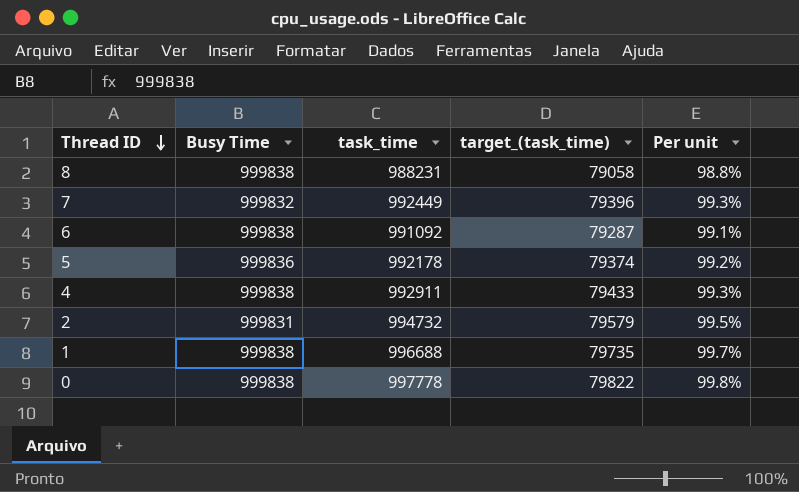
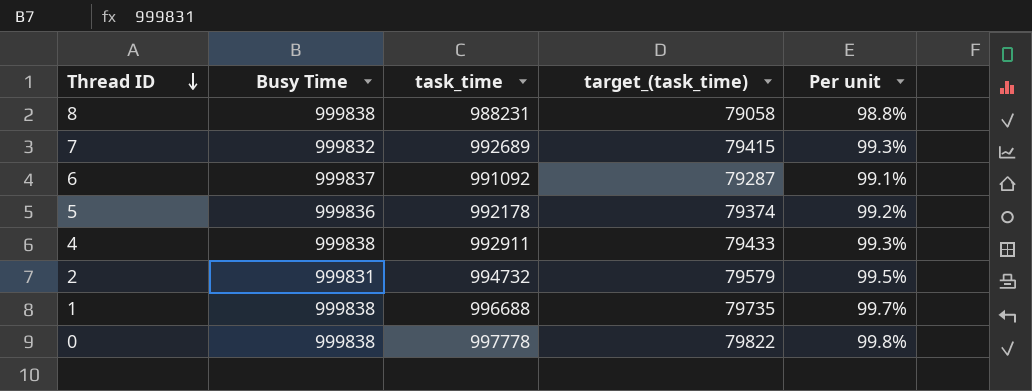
7 | task_time: 992449 -> 992689
7 | target_(task_time): 79396 -> 79415
6 | Busy Time: 999838 -> 999837

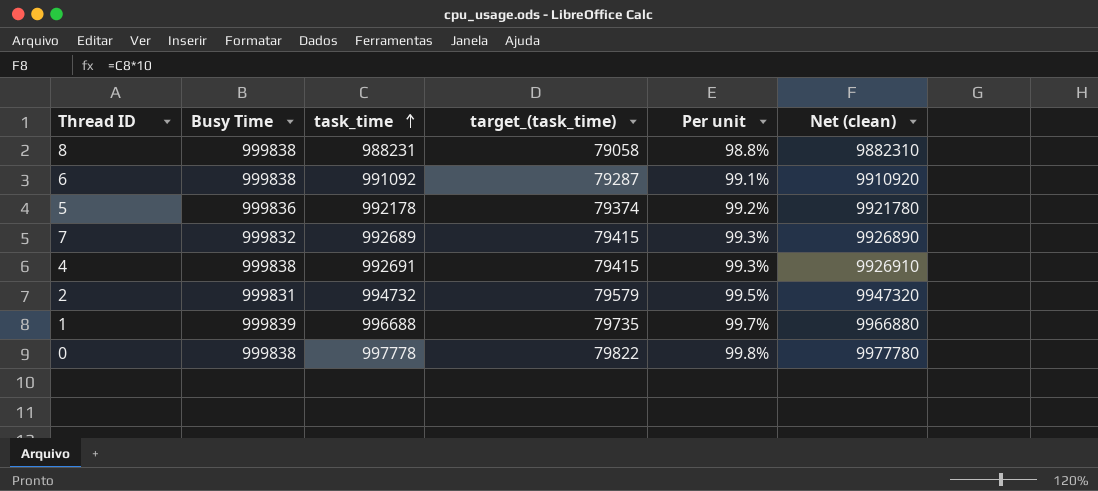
row order: Thread ID descending -> task_time ascending
column Net (clean) | formula: none -> [task_time] * 10
6 | Busy Time: 999837 -> 999838
4 | task_time: 992911 -> 992691
4 | target_(task_time): 79433 -> 79415
1 | Busy Time: 999838 -> 999839

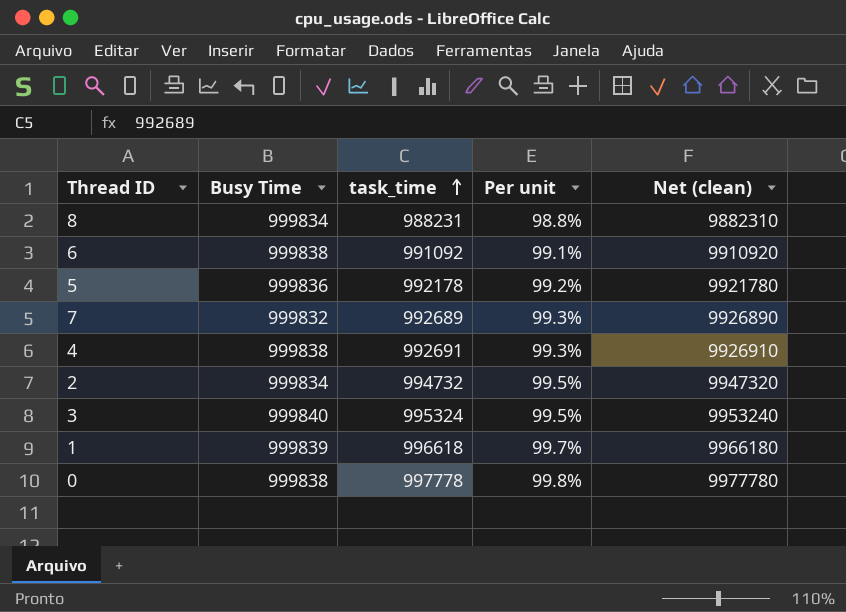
column target_(task_time) | formula: [task_time] * 0.08 -> none
8 | Busy Time: 999838 -> 999834
2 | Busy Time: 999831 -> 999834
row 3: none -> 999840 | 995324 | 99.5% | 9953240
1 | task_time: 996688 -> 996618
1 | Net (clean): 9966880 -> 9966180

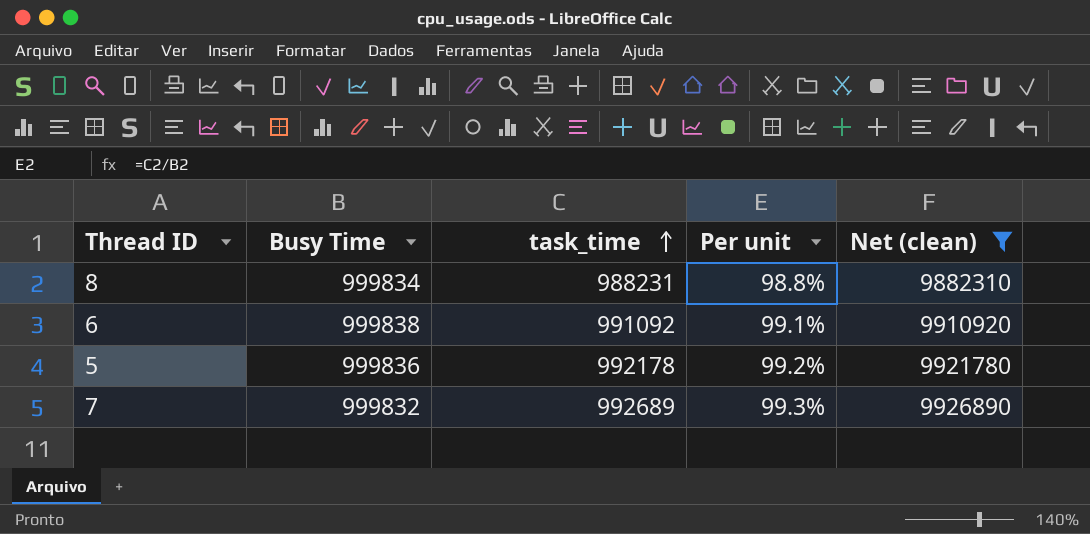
filter: none -> Net (clean) <= 9926890

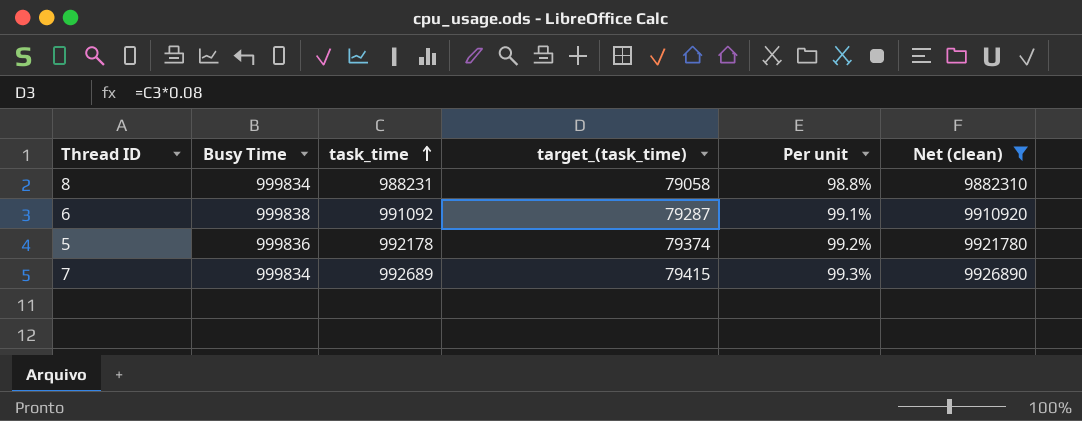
column target_(task_time) | formula: none -> [task_time] * 0.08
7 | Busy Time: 999832 -> 999834

